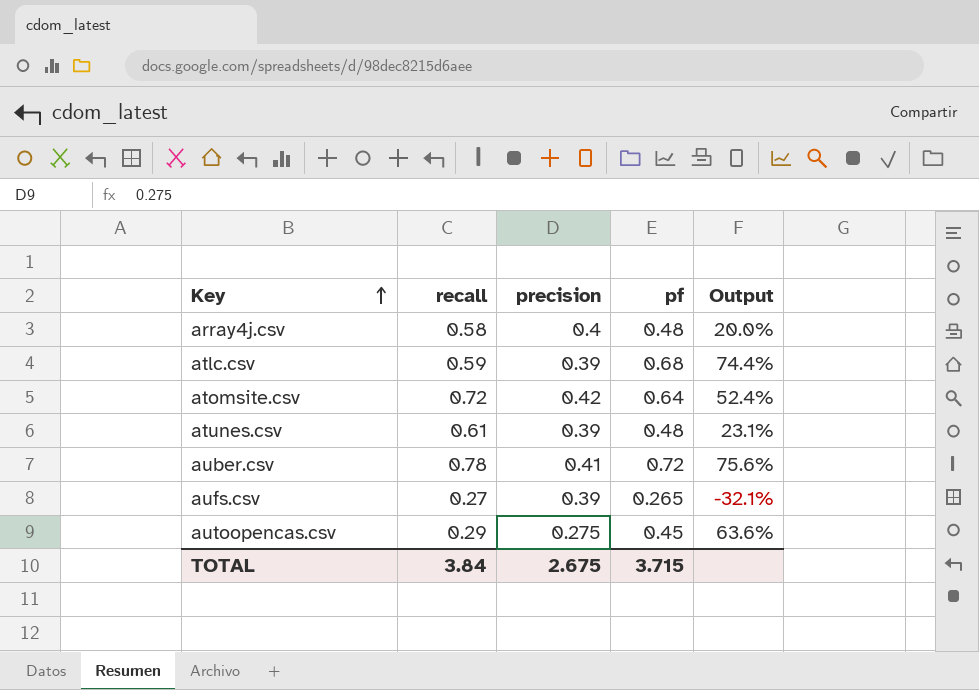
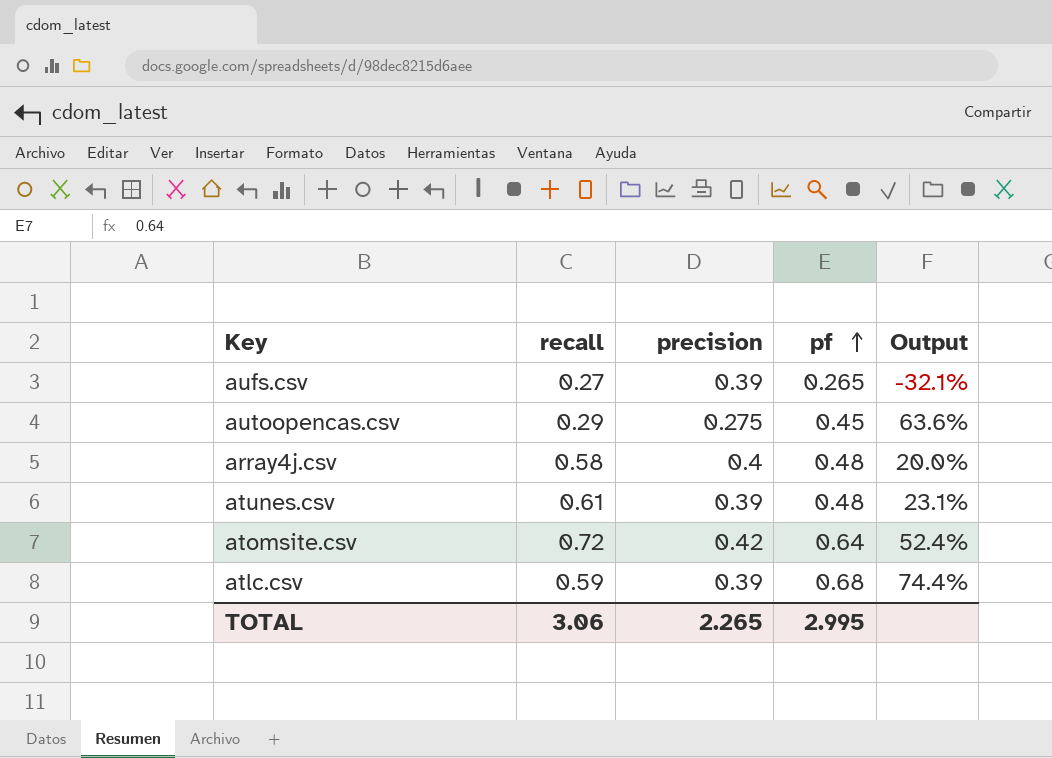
row order: Key ascending -> pf ascending
row auber.csv: 0.78 | 0.41 | 0.72 | 75.6% -> none
TOTAL | recall: 3.84 -> 3.06
TOTAL | precision: 2.675 -> 2.265
TOTAL | pf: 3.715 -> 2.995

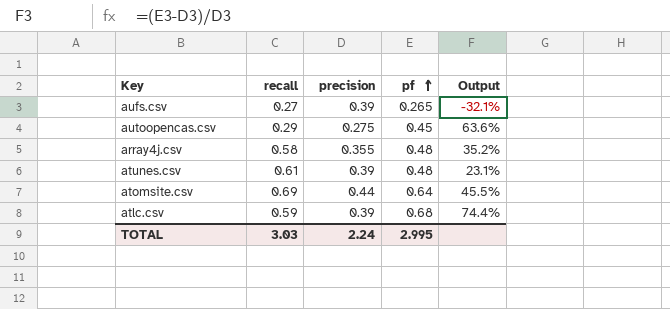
array4j.csv | precision: 0.4 -> 0.355
array4j.csv | Output: 20.0% -> 35.2%
atomsite.csv | recall: 0.72 -> 0.69
atomsite.csv | precision: 0.42 -> 0.44
atomsite.csv | Output: 52.4% -> 45.5%
TOTAL | recall: 3.06 -> 3.03
TOTAL | precision: 2.265 -> 2.24

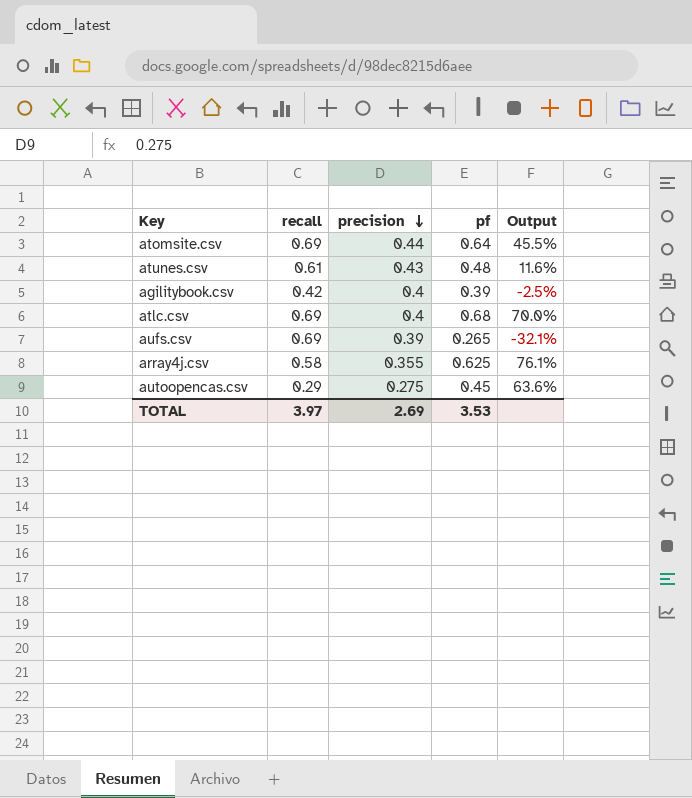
row order: pf ascending -> precision descending
atunes.csv | precision: 0.39 -> 0.43
atunes.csv | Output: 23.1% -> 11.6%
row agilitybook.csv: none -> 0.42 | 0.4 | 0.39 | -2.5%
atlc.csv | recall: 0.59 -> 0.69
atlc.csv | precision: 0.39 -> 0.4
atlc.csv | Output: 74.4% -> 70.0%
aufs.csv | recall: 0.27 -> 0.69
array4j.csv | pf: 0.48 -> 0.625
array4j.csv | Output: 35.2% -> 76.1%
TOTAL | recall: 3.03 -> 3.97
TOTAL | precision: 2.24 -> 2.69
TOTAL | pf: 2.995 -> 3.53

